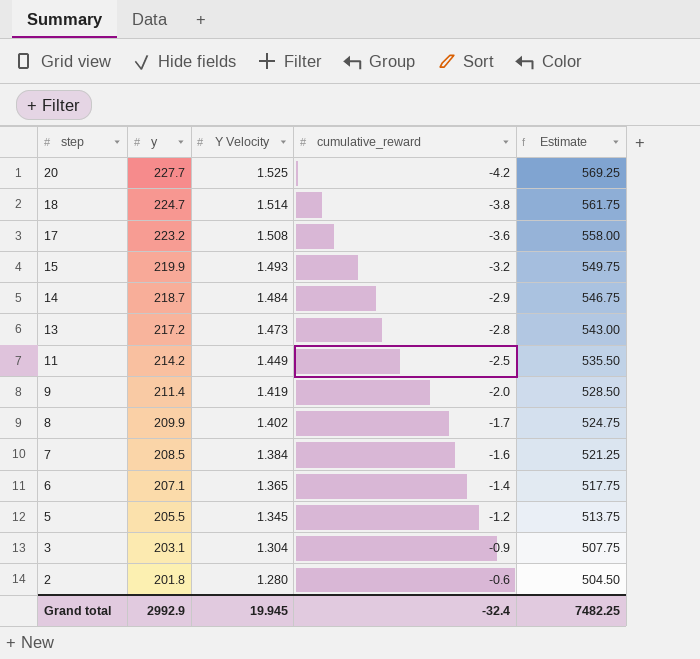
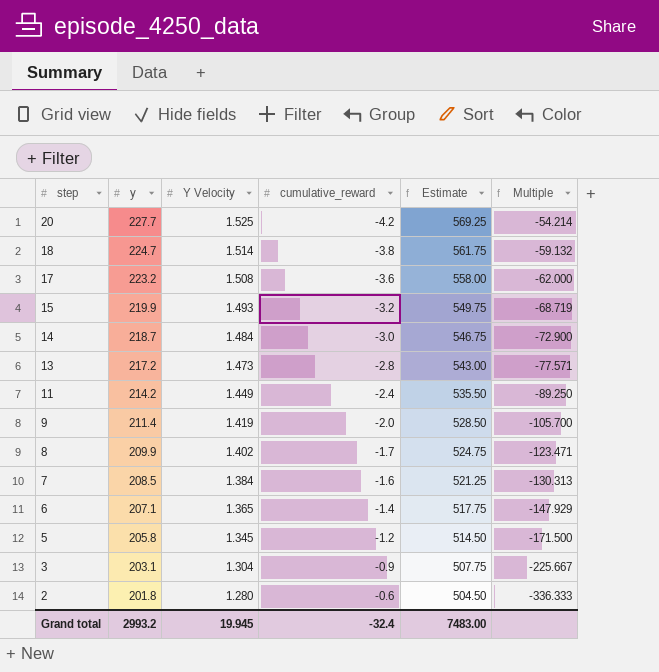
column Multiple | formula: none -> [y] / [cumulative_reward]
14 | cumulative_reward: -2.9 -> -3.0
11 | cumulative_reward: -2.5 -> -2.4
5 | y: 205.5 -> 205.8
5 | Estimate: 513.75 -> 514.50
Grand total | y: 2992.9 -> 2993.2
Grand total | Estimate: 7482.25 -> 7483.00

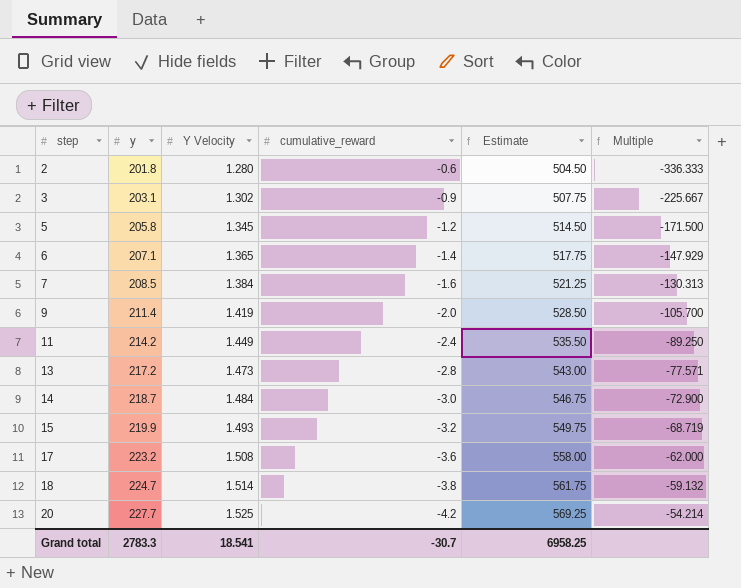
row order: step descending -> step ascending
row 8: 209.9 | 1.402 | -1.7 | 524.75 | -123.471 -> none
3 | Y Velocity: 1.304 -> 1.302
Grand total | y: 2993.2 -> 2783.3
Grand total | Y Velocity: 19.945 -> 18.541
Grand total | cumulative_reward: -32.4 -> -30.7
Grand total | Estimate: 7483.00 -> 6958.25

